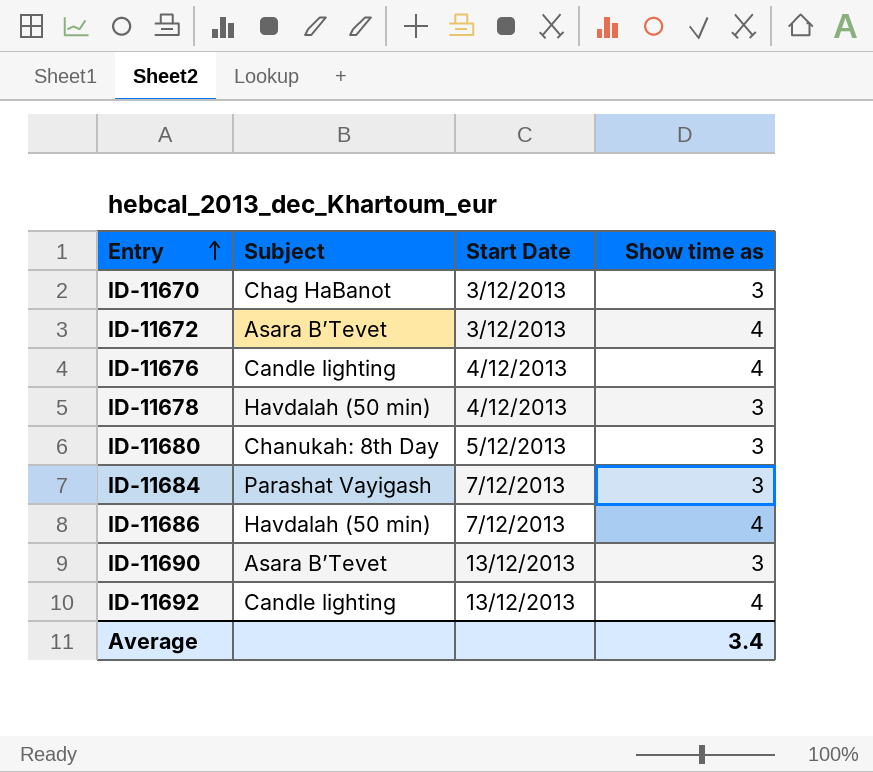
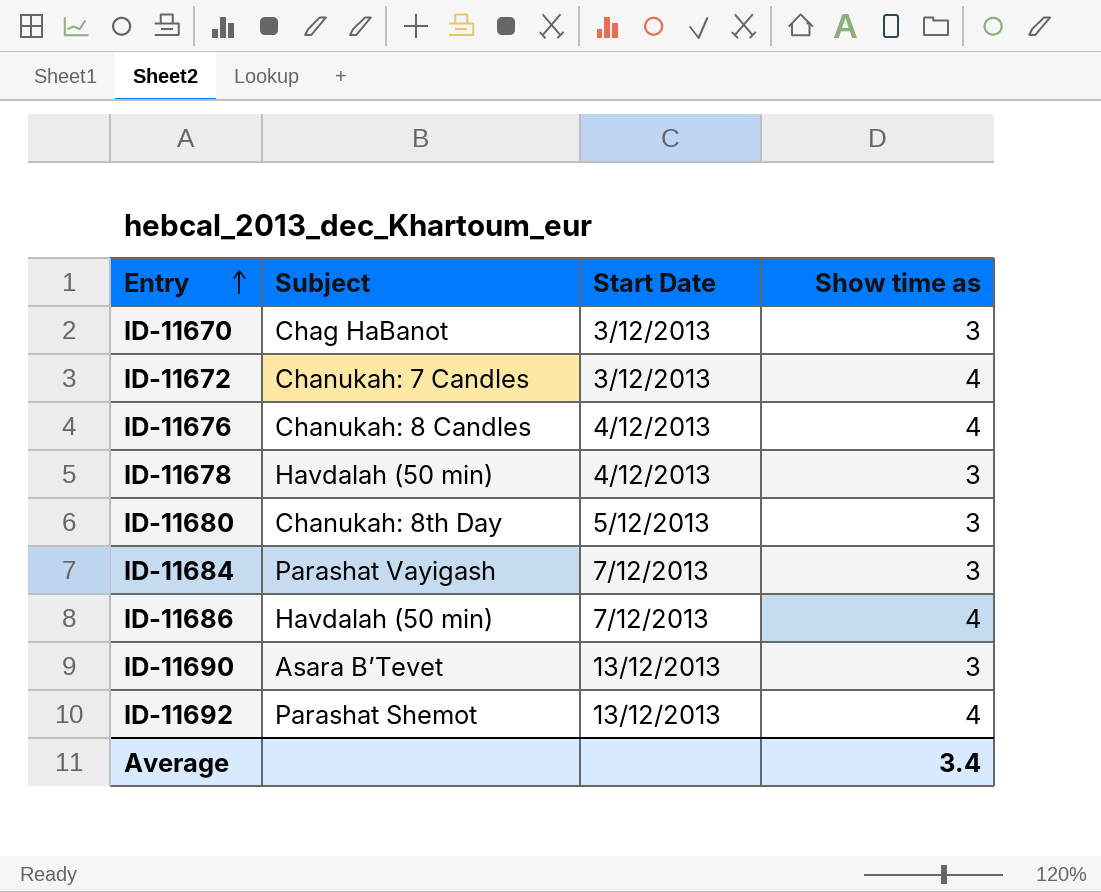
ID-11672 | Subject: Asara B’Tevet -> Chanukah: 7 Candles
ID-11676 | Subject: Candle lighting -> Chanukah: 8 Candles
ID-11692 | Subject: Candle lighting -> Parashat Shemot

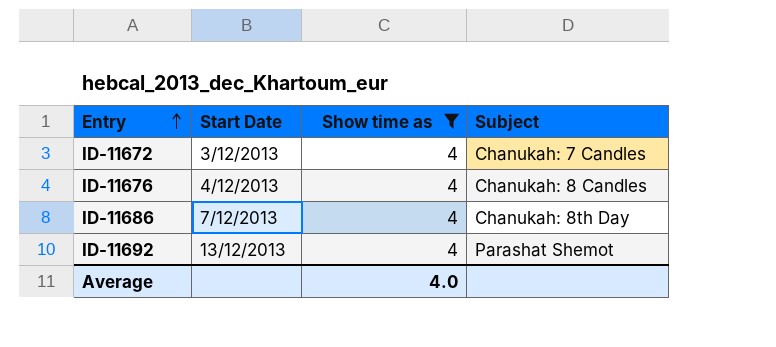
filter: none -> Show time as = 4
column Subject | position: 2 -> 4
ID-11686 | Subject: Havdalah (50 min) -> Chanukah: 8th Day
Average | Show time as: 3.4 -> 4.0

